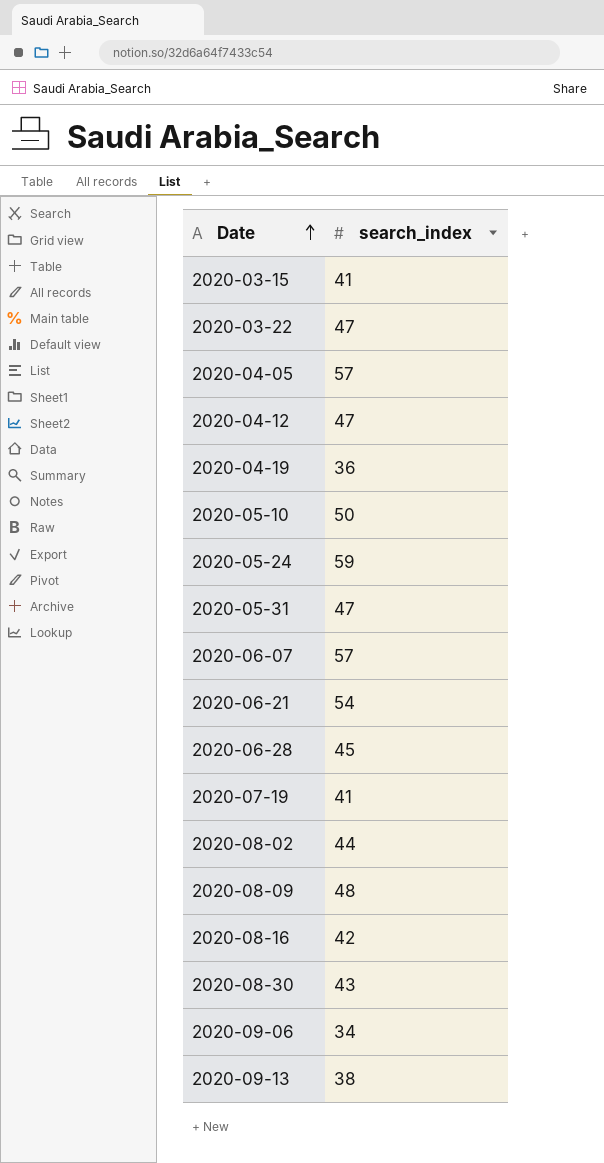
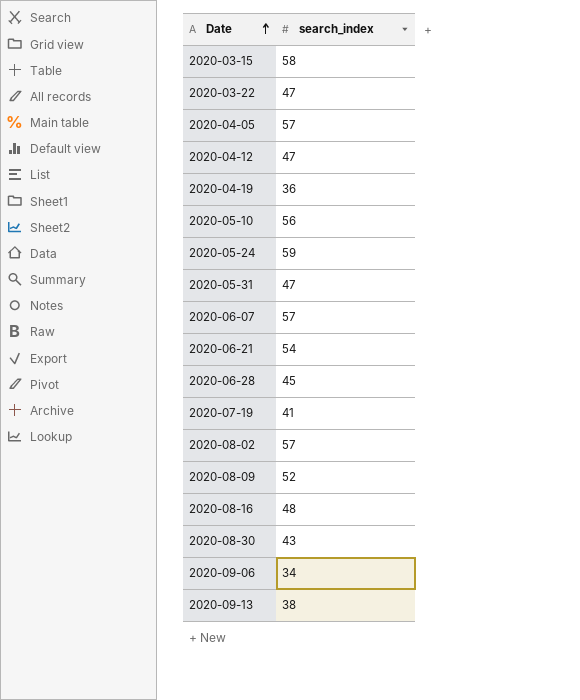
2020-03-15 | search_index: 41 -> 58
2020-05-10 | search_index: 50 -> 56
2020-08-02 | search_index: 44 -> 57
2020-08-09 | search_index: 48 -> 52
2020-08-16 | search_index: 42 -> 48

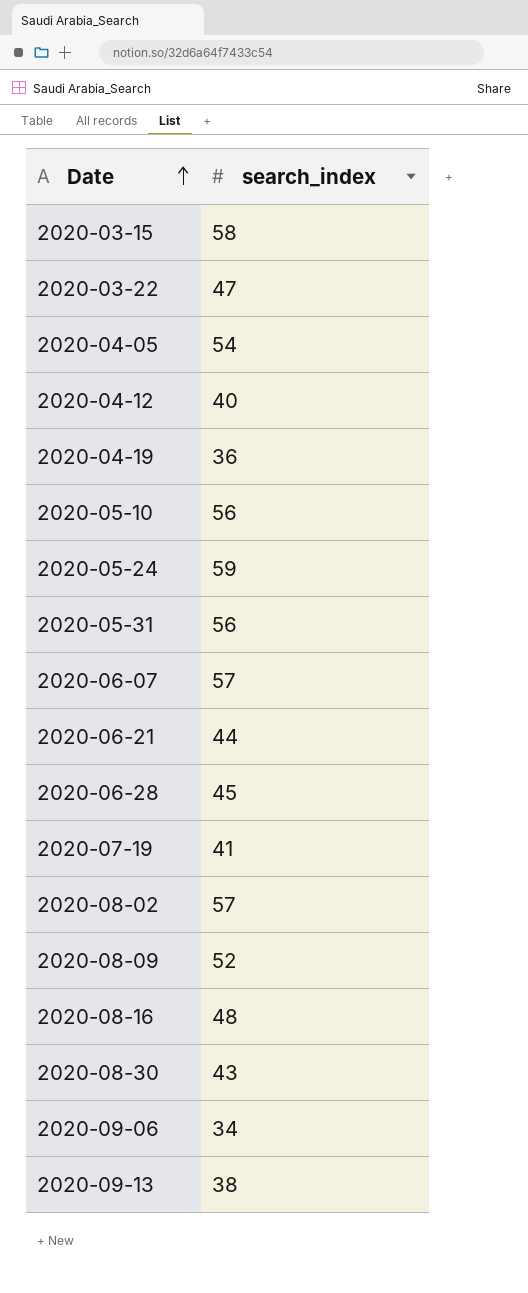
2020-04-05 | search_index: 57 -> 54
2020-04-12 | search_index: 47 -> 40
2020-05-31 | search_index: 47 -> 56
2020-06-21 | search_index: 54 -> 44

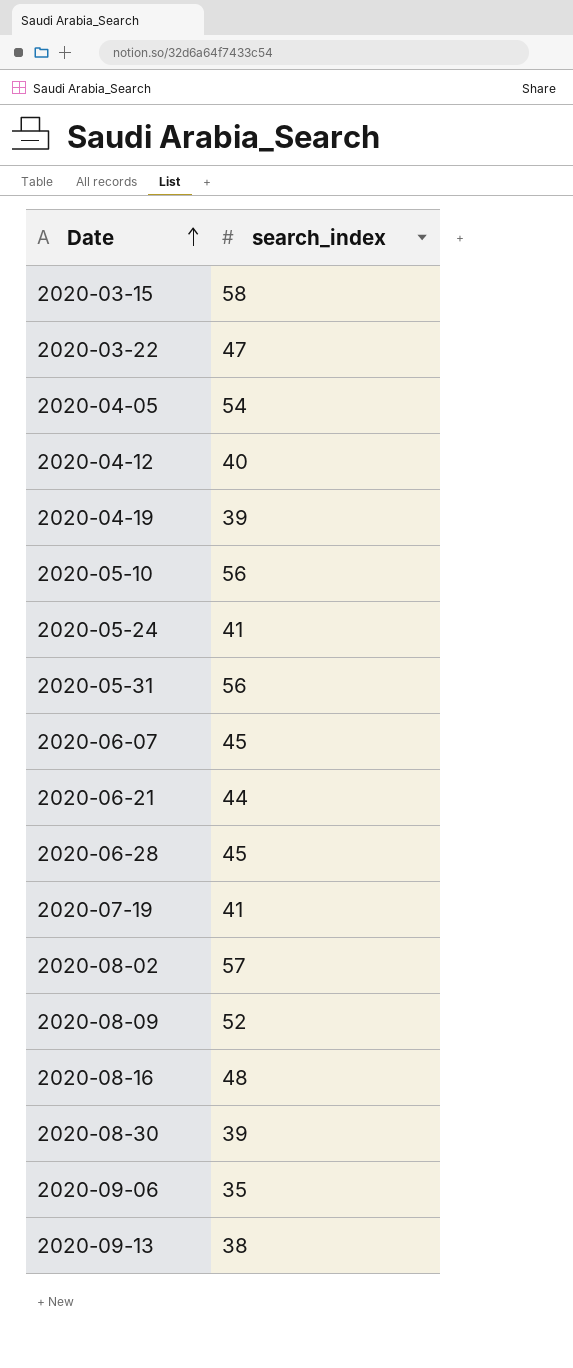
2020-04-19 | search_index: 36 -> 39
2020-05-24 | search_index: 59 -> 41
2020-06-07 | search_index: 57 -> 45
2020-08-30 | search_index: 43 -> 39
2020-09-06 | search_index: 34 -> 35

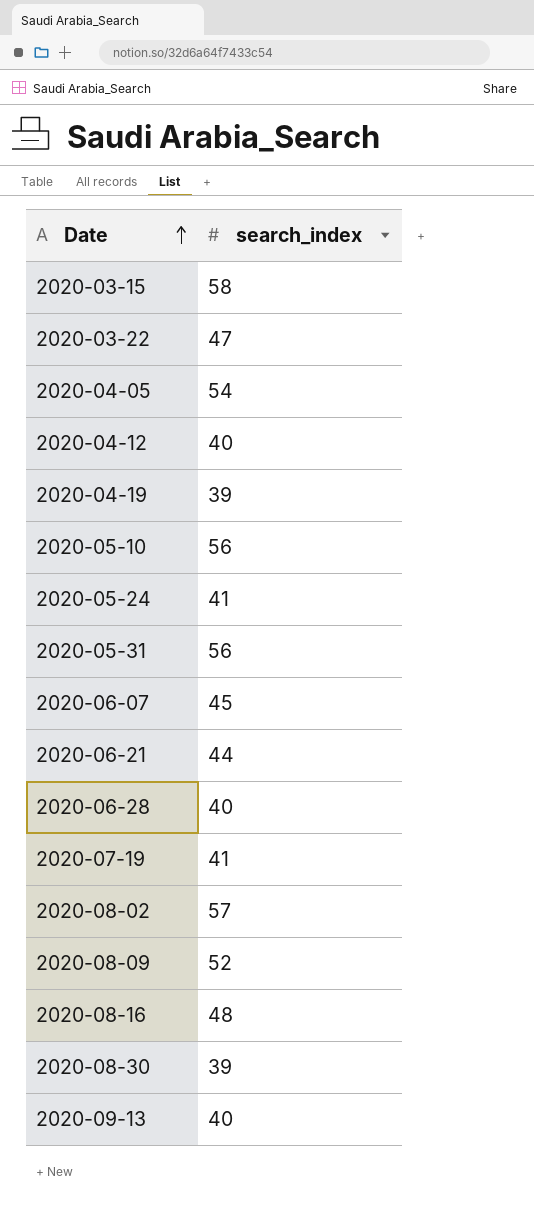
row 2020-09-06: 35 -> none
2020-06-28 | search_index: 45 -> 40
2020-09-13 | search_index: 38 -> 40

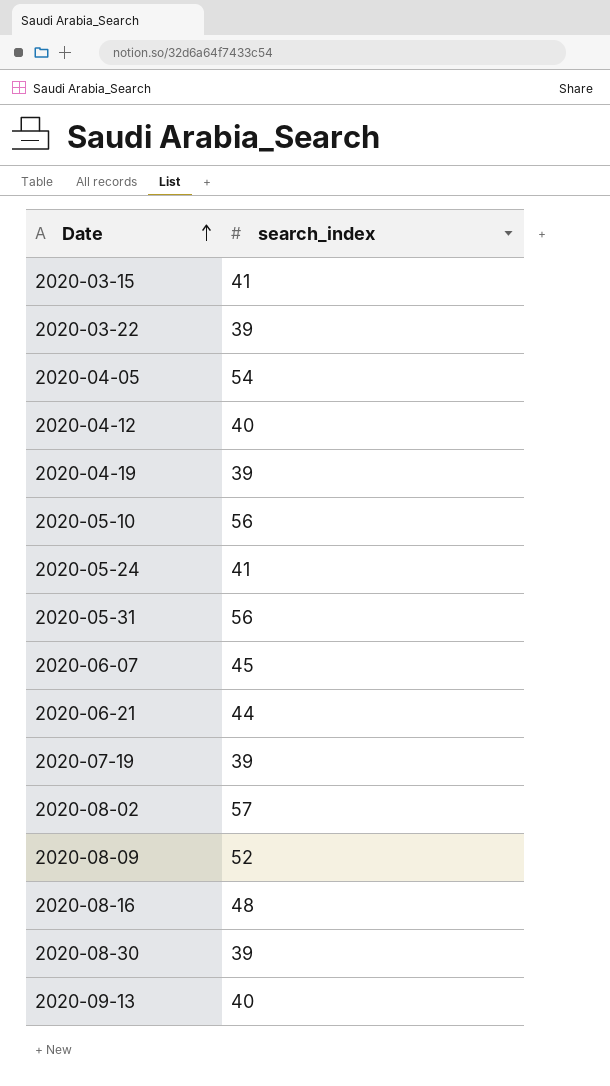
row 2020-06-28: 40 -> none
2020-03-15 | search_index: 58 -> 41
2020-03-22 | search_index: 47 -> 39
2020-07-19 | search_index: 41 -> 39

